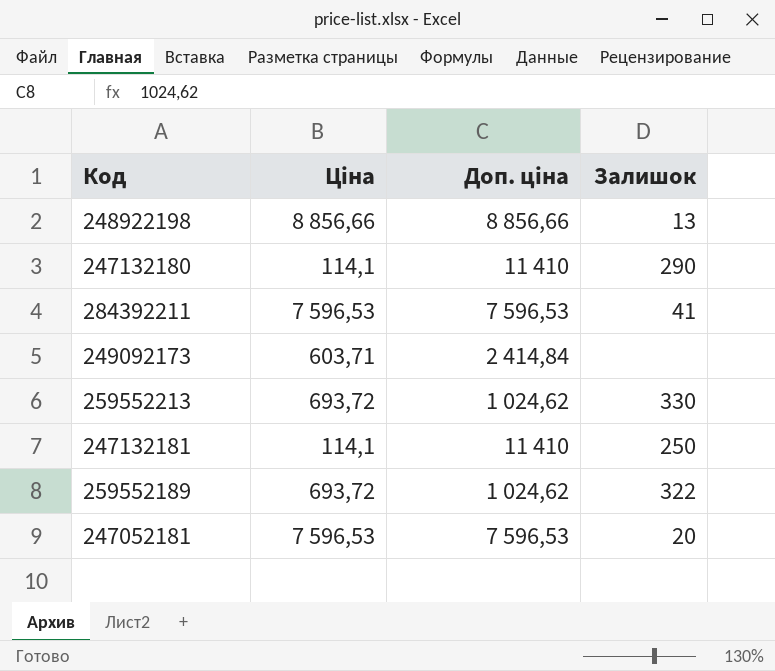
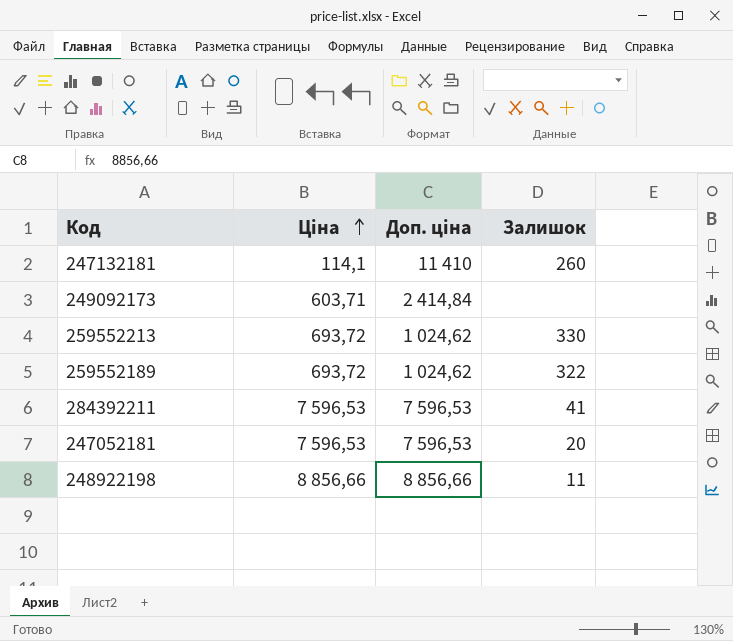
row order: none -> Ціна ascending
row 247132180: 114,1 | 11 410 | 290 -> none
247132181 | Залишок: 250 -> 260
248922198 | Залишок: 13 -> 11

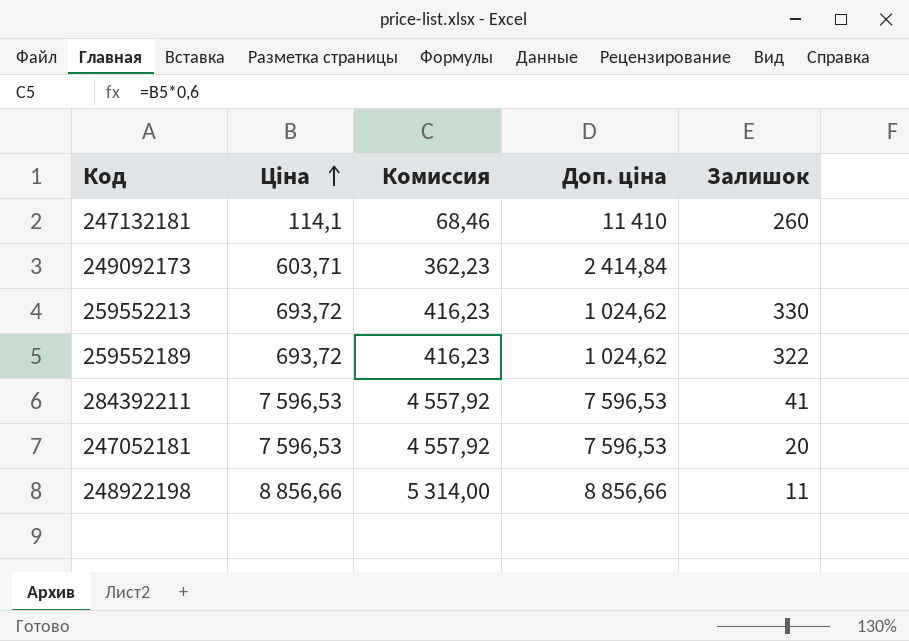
column Комиссия | formula: none -> [Ціна] * 0,6

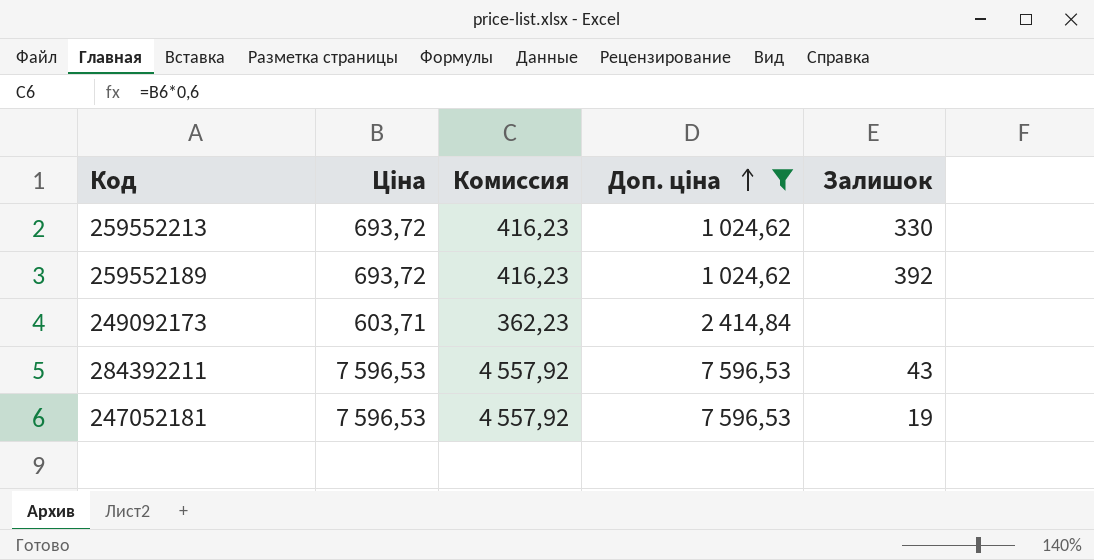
filter: none -> Доп. ціна <= 7 596,53
row order: Ціна ascending -> Доп. ціна ascending
259552189 | Залишок: 322 -> 392
284392211 | Залишок: 41 -> 43
247052181 | Залишок: 20 -> 19

